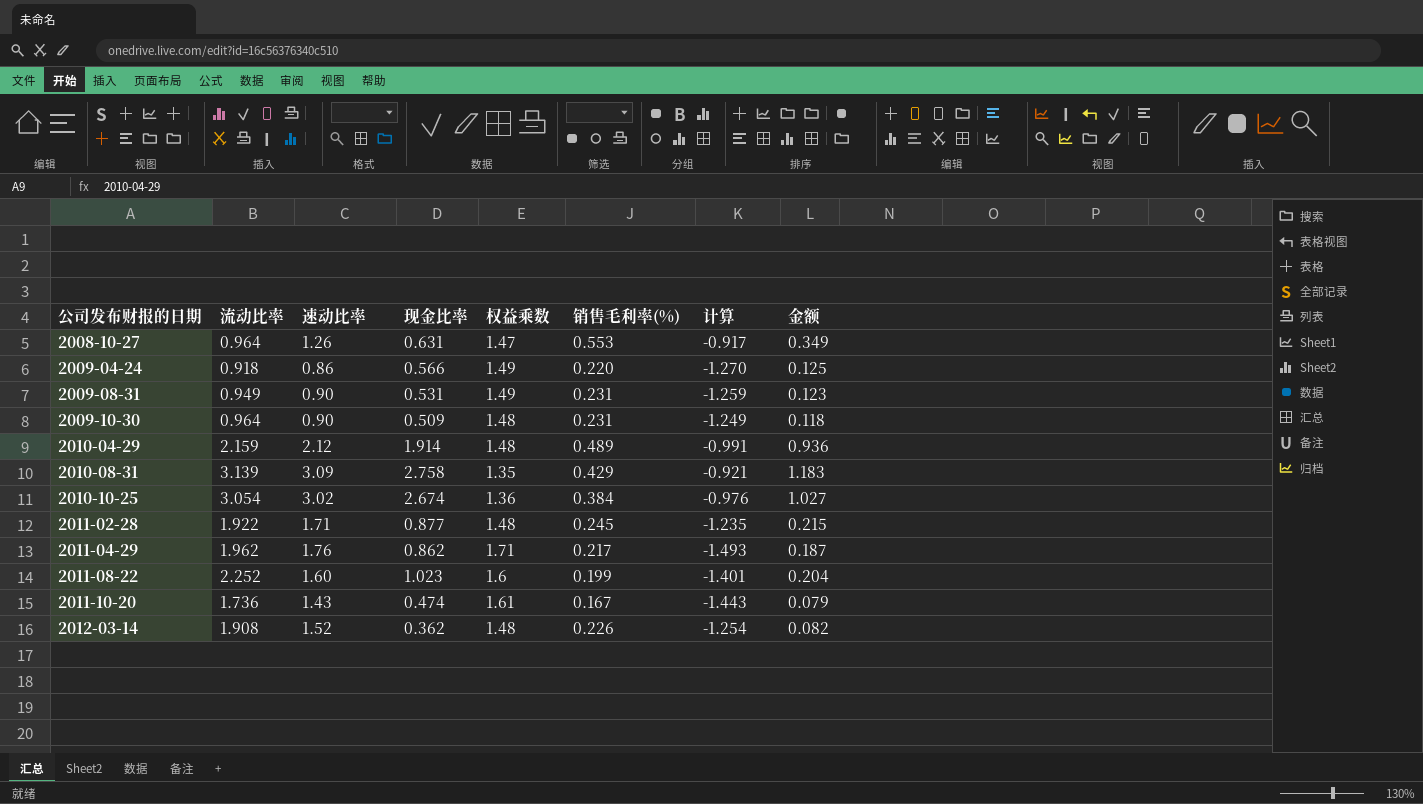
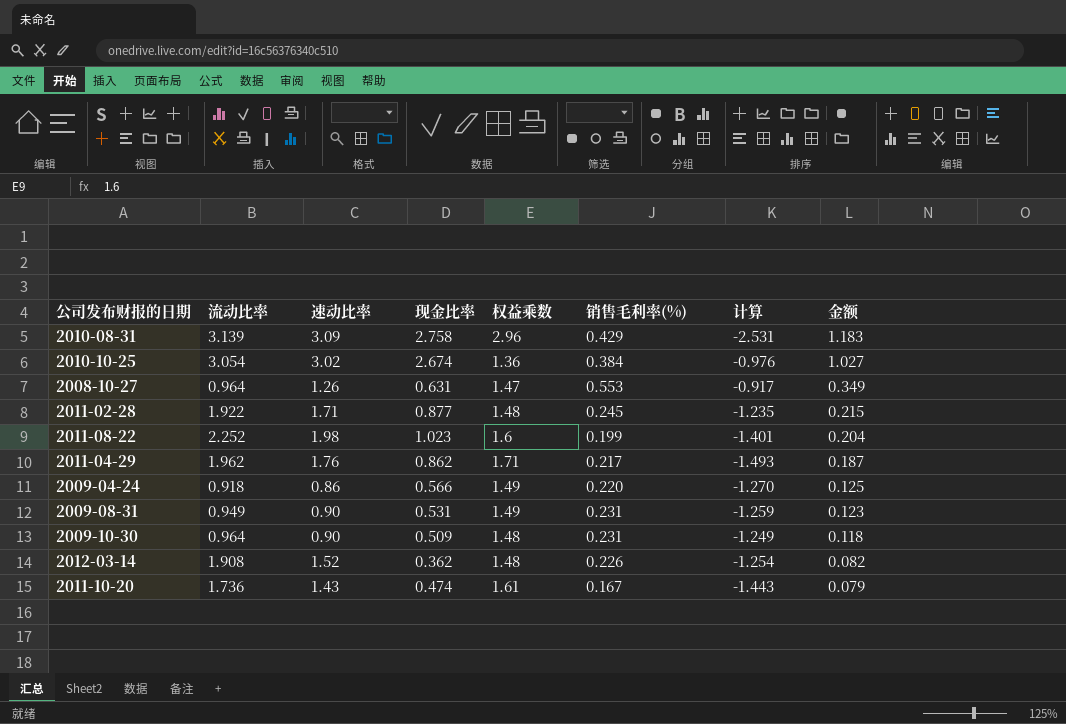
row order: 公司发布财报的日期 ascending -> 金额 descending
row 2010-04-29: 2.159 | 2.12 | 1.914 | 1.48 | 0.489 | -0.991 | 0.936 -> none
2010-08-31 | 权益乘数: 1.35 -> 2.96
2010-08-31 | 计算: -0.921 -> -2.531
2011-08-22 | 速动比率: 1.60 -> 1.98

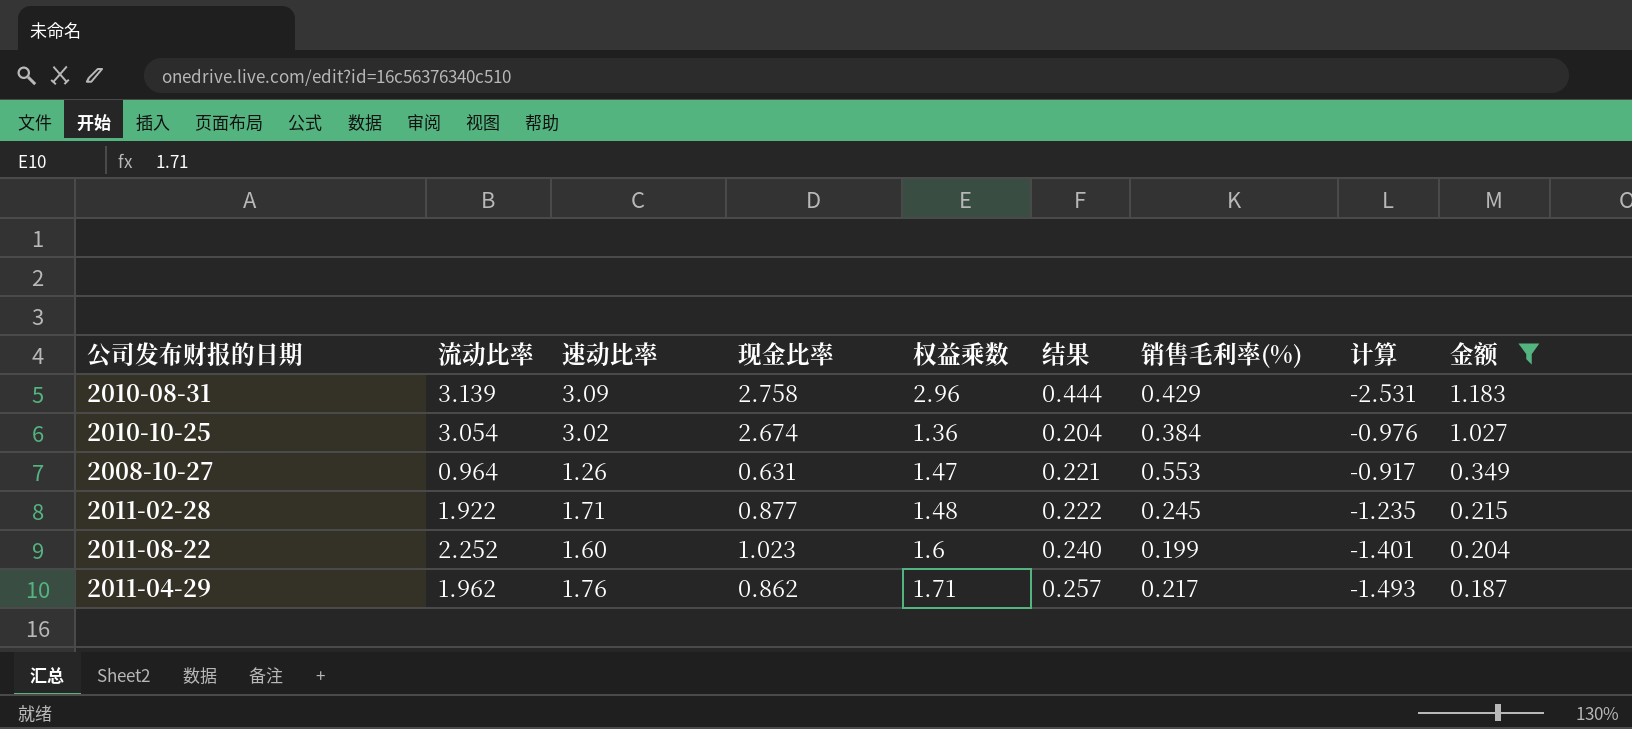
filter: none -> 金额 >= 0.187
column 结果 | formula: none -> [权益乘数] * 0.15
2011-08-22 | 速动比率: 1.98 -> 1.60

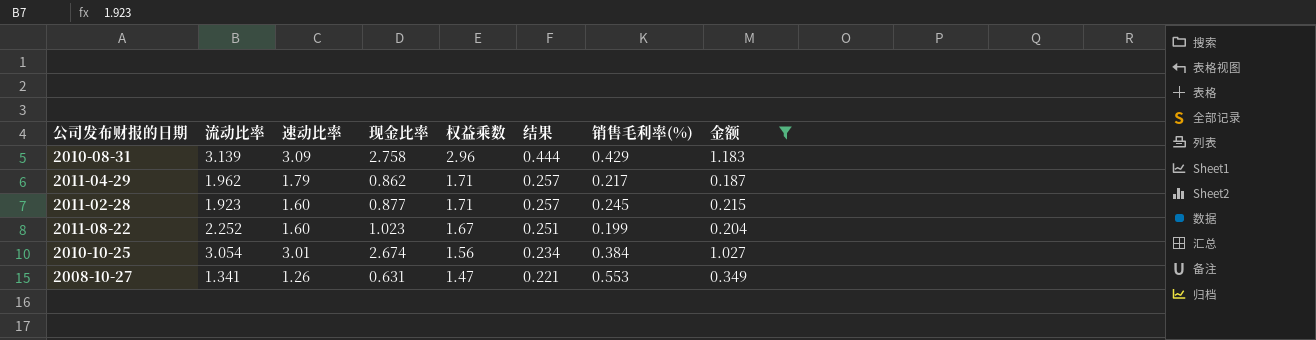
row order: 金额 descending -> 权益乘数 descending
column 计算 | formula: [销售毛利率(%)] - [权益乘数] -> none
2011-04-29 | 速动比率: 1.76 -> 1.79
2011-02-28 | 流动比率: 1.922 -> 1.923
2011-02-28 | 速动比率: 1.71 -> 1.60
2011-02-28 | 权益乘数: 1.48 -> 1.71
2011-02-28 | 结果: 0.222 -> 0.257
2011-08-22 | 权益乘数: 1.6 -> 1.67
2011-08-22 | 结果: 0.240 -> 0.251
2010-10-25 | 速动比率: 3.02 -> 3.01
2010-10-25 | 权益乘数: 1.36 -> 1.56
2010-10-25 | 结果: 0.204 -> 0.234
2008-10-27 | 流动比率: 0.964 -> 1.341

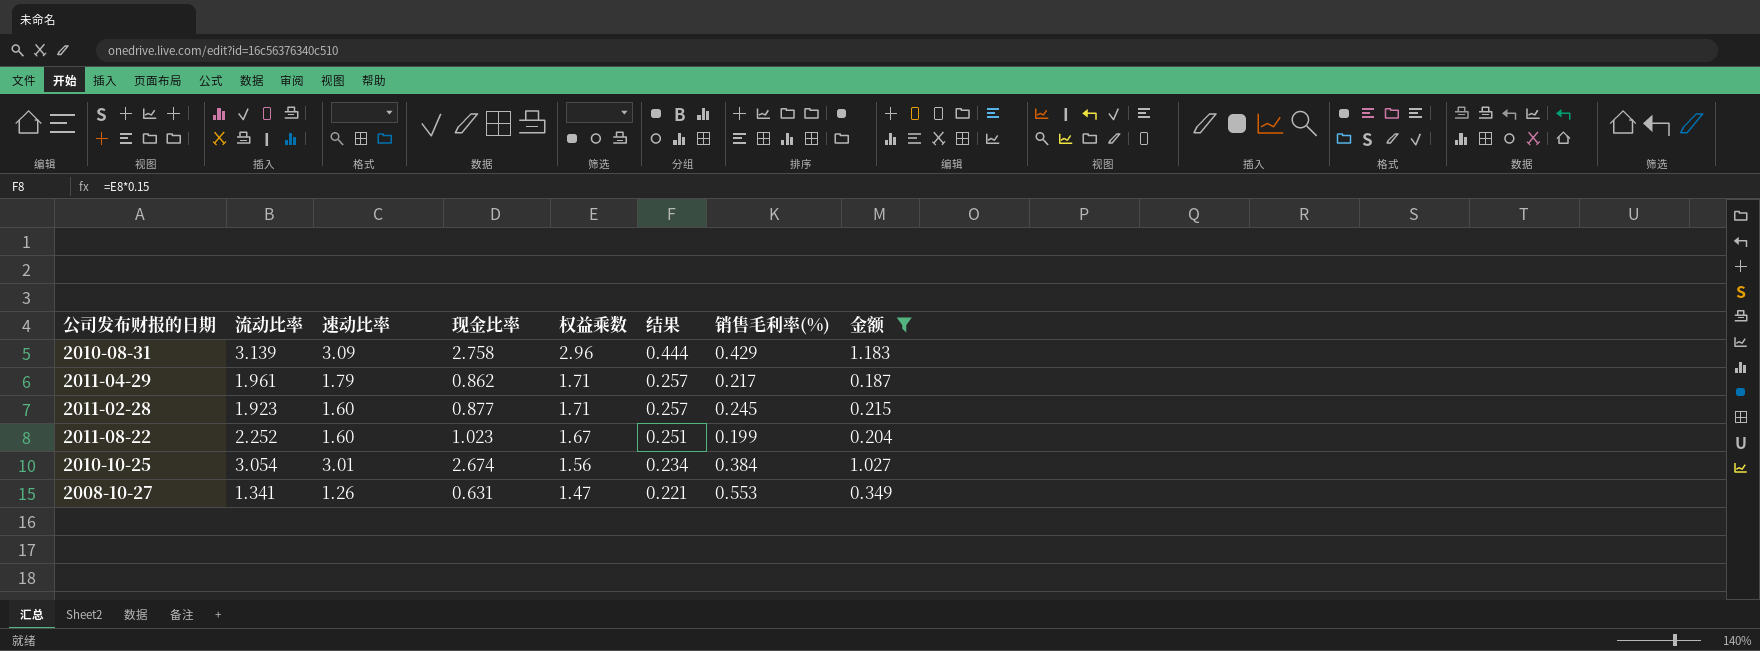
2011-04-29 | 流动比率: 1.962 -> 1.961

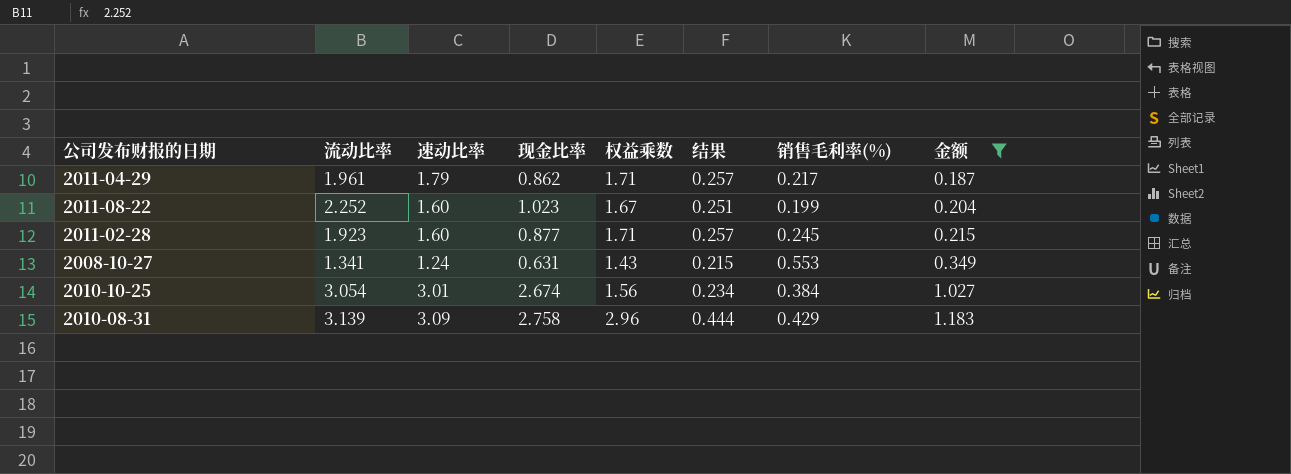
row order: 权益乘数 descending -> 金额 ascending
2008-10-27 | 速动比率: 1.26 -> 1.24
2008-10-27 | 权益乘数: 1.47 -> 1.43
2008-10-27 | 结果: 0.221 -> 0.215

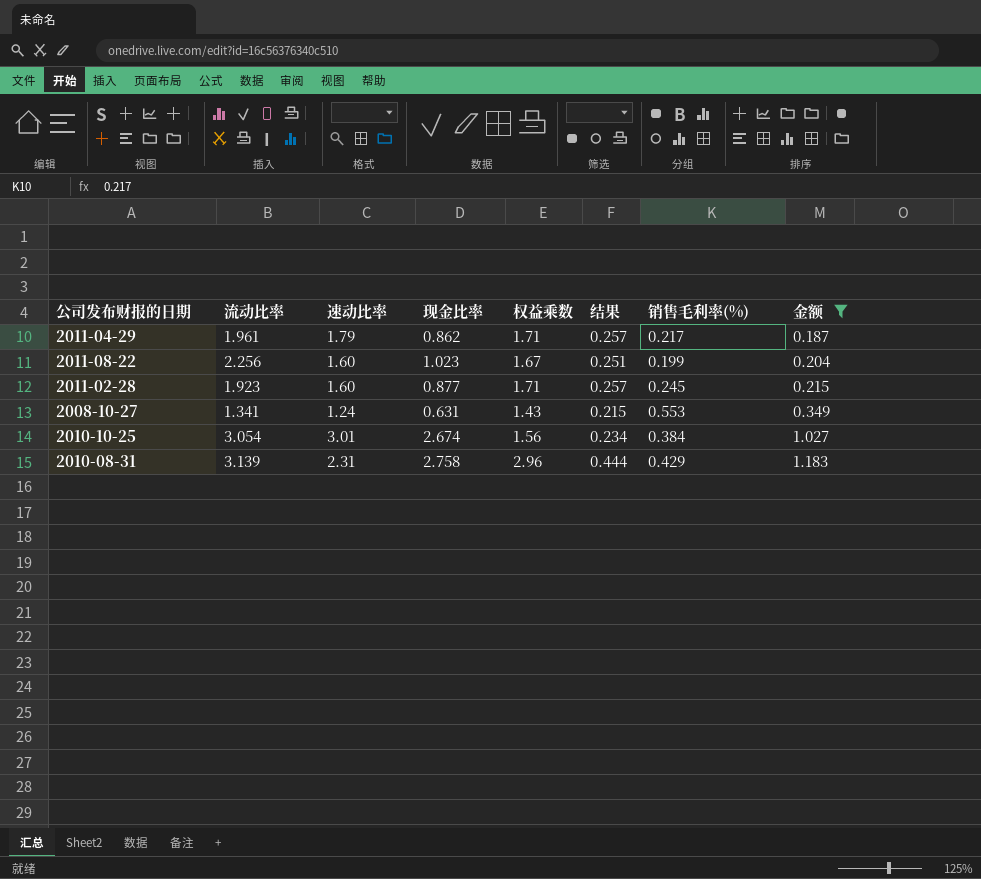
2011-08-22 | 流动比率: 2.252 -> 2.256
2010-08-31 | 速动比率: 3.09 -> 2.31

